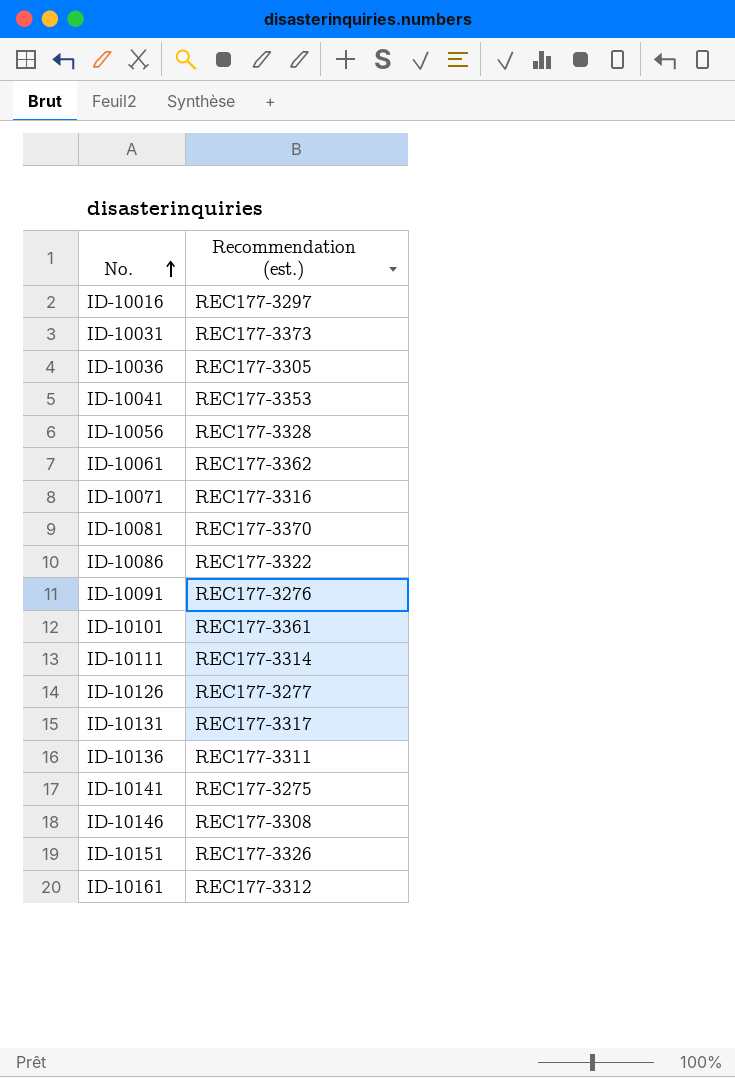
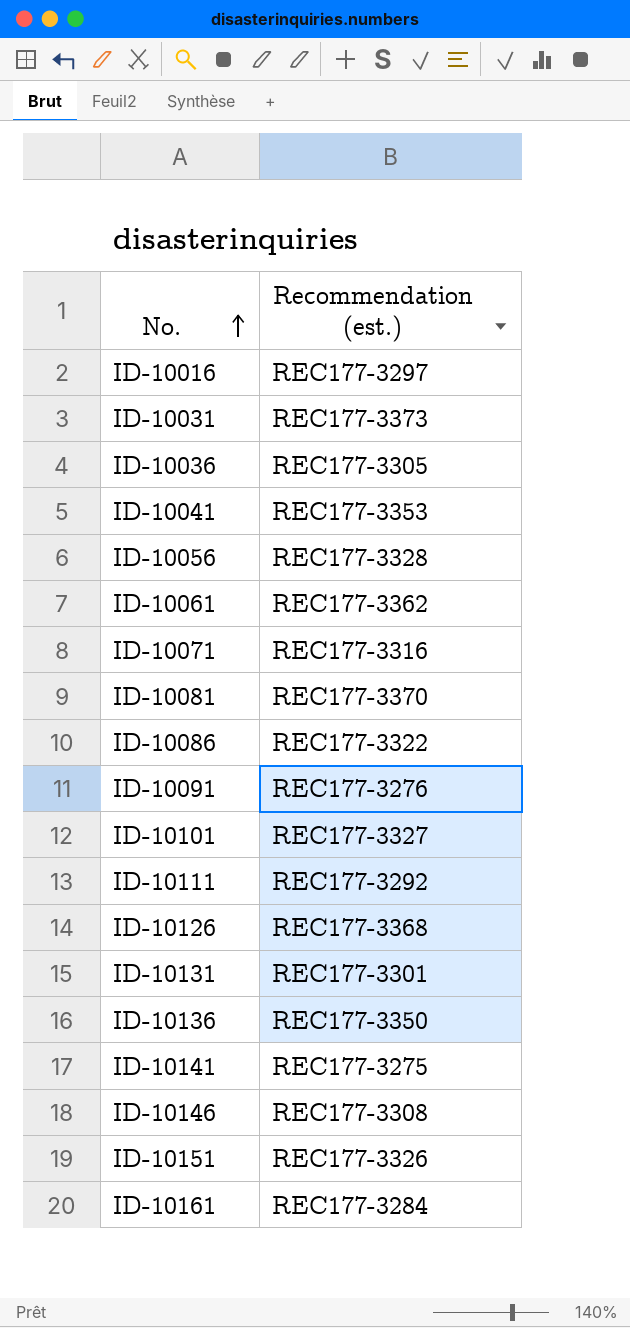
ID-10101 | Recommendation (est.): REC177-3361 -> REC177-3327
ID-10111 | Recommendation (est.): REC177-3314 -> REC177-3292
ID-10126 | Recommendation (est.): REC177-3277 -> REC177-3368
ID-10131 | Recommendation (est.): REC177-3317 -> REC177-3301
ID-10136 | Recommendation (est.): REC177-3311 -> REC177-3350
ID-10161 | Recommendation (est.): REC177-3312 -> REC177-3284

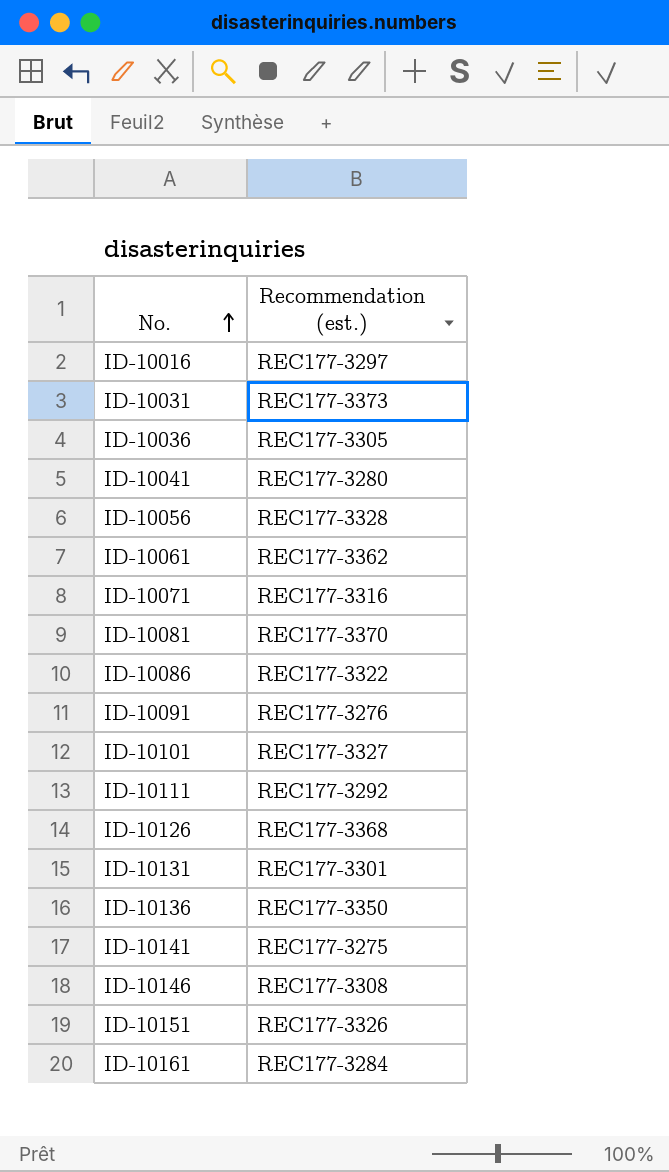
ID-10041 | Recommendation (est.): REC177-3353 -> REC177-3280

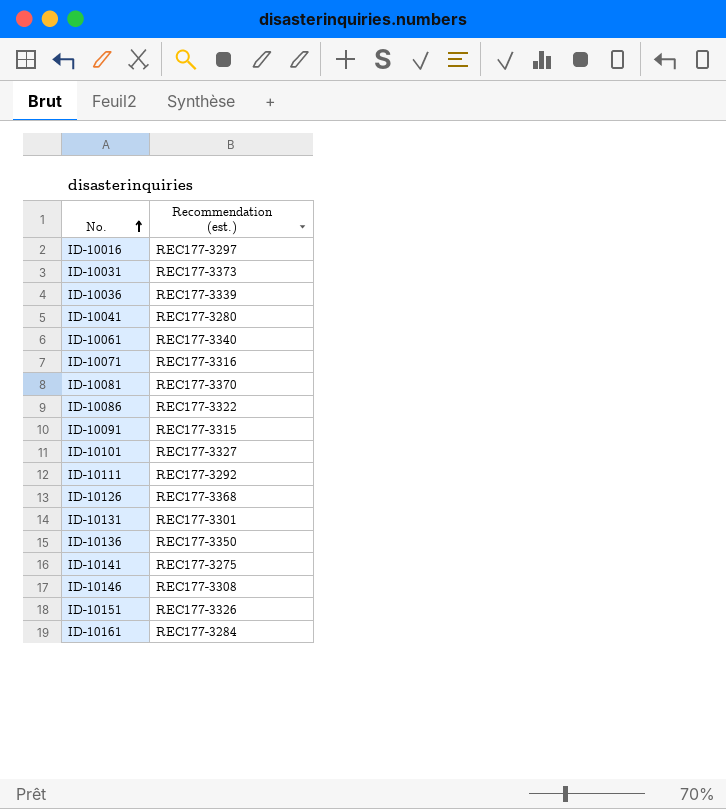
row ID-10056: REC177-3328 -> none
ID-10036 | Recommendation (est.): REC177-3305 -> REC177-3339
ID-10061 | Recommendation (est.): REC177-3362 -> REC177-3340
ID-10091 | Recommendation (est.): REC177-3276 -> REC177-3315

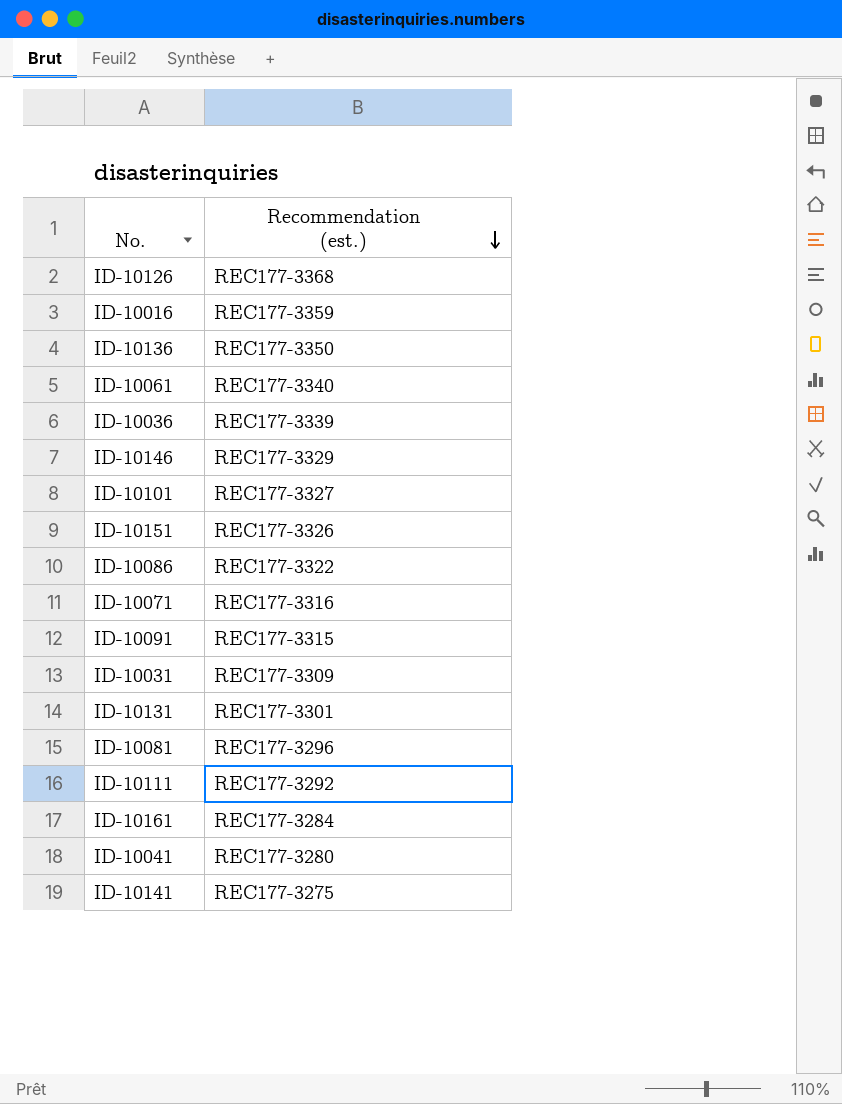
row order: No. ascending -> Recommendation (est.) descending
ID-10016 | Recommendation (est.): REC177-3297 -> REC177-3359
ID-10146 | Recommendation (est.): REC177-3308 -> REC177-3329
ID-10031 | Recommendation (est.): REC177-3373 -> REC177-3309
ID-10081 | Recommendation (est.): REC177-3370 -> REC177-3296

